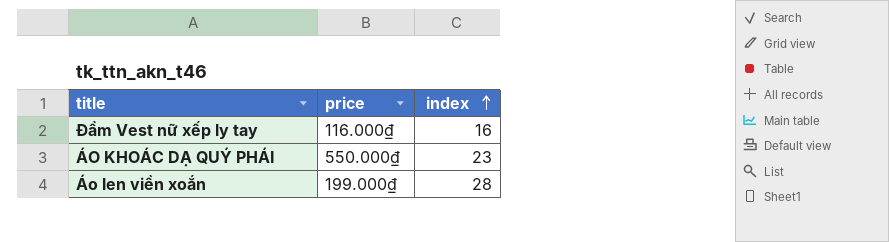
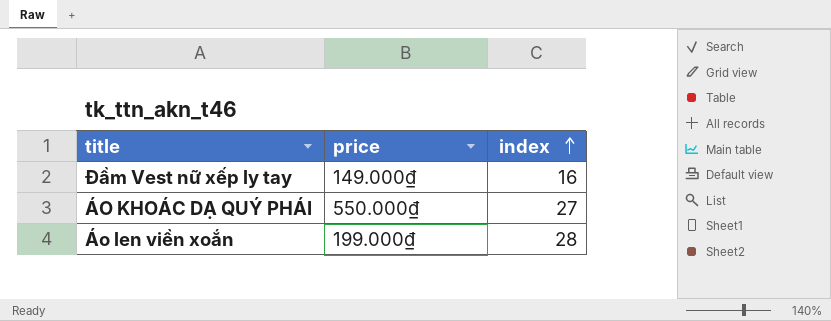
Đầm Vest nữ xếp ly tay | price: 116.000₫ -> 149.000₫
ÁO KHOÁC DẠ QUÝ PHÁI | index: 23 -> 27

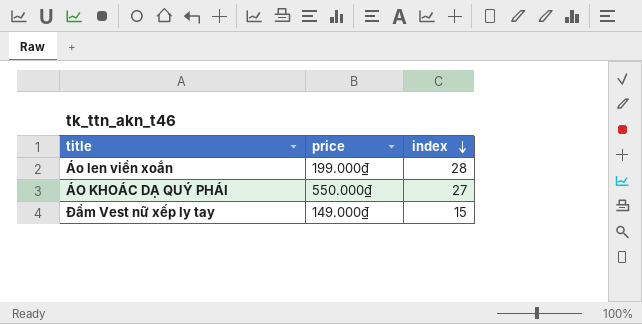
row order: index ascending -> index descending
Đầm Vest nữ xếp ly tay | index: 16 -> 15

